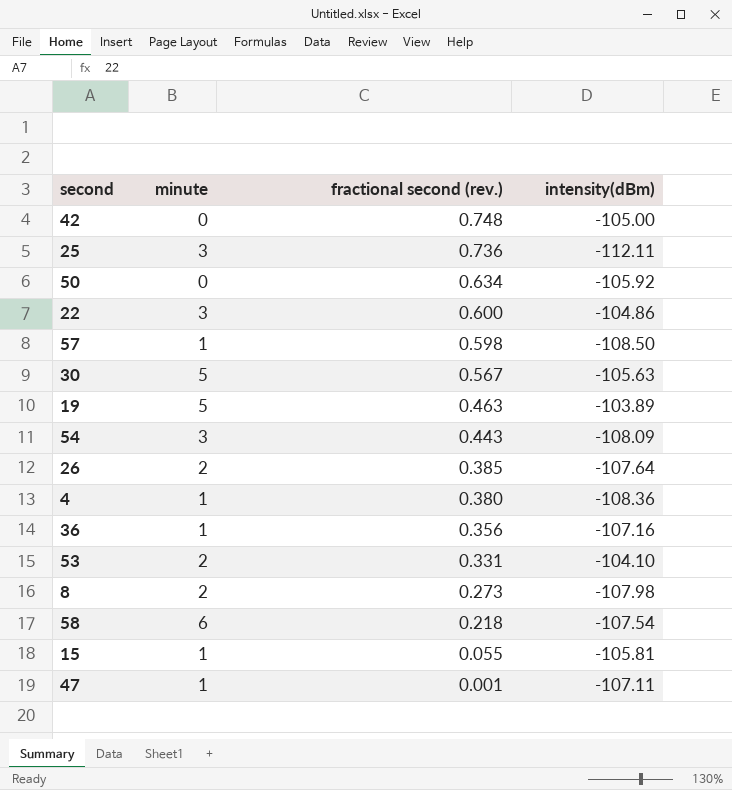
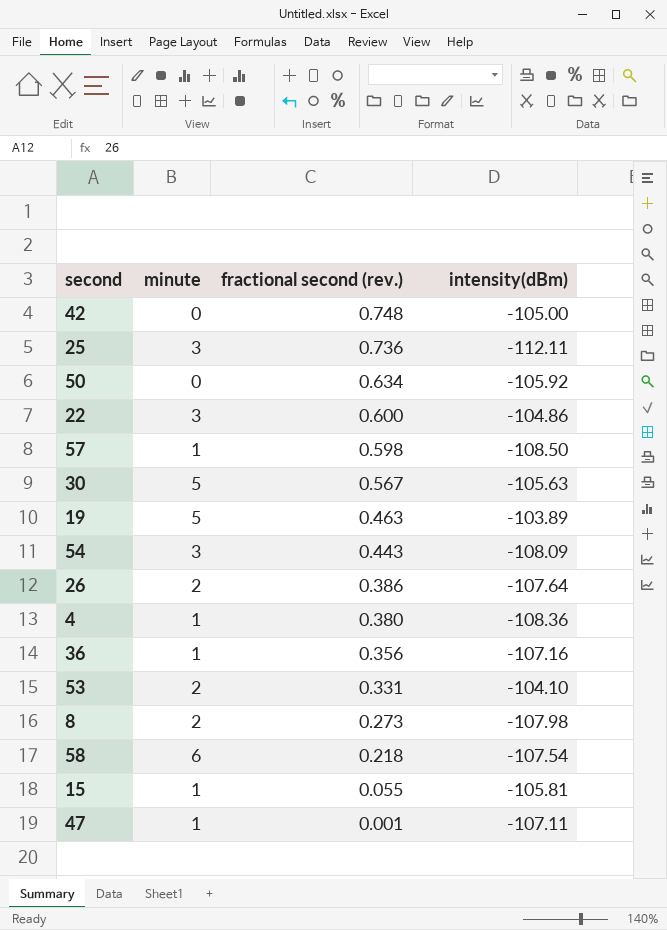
26 | fractional second (rev.): 0.385 -> 0.386

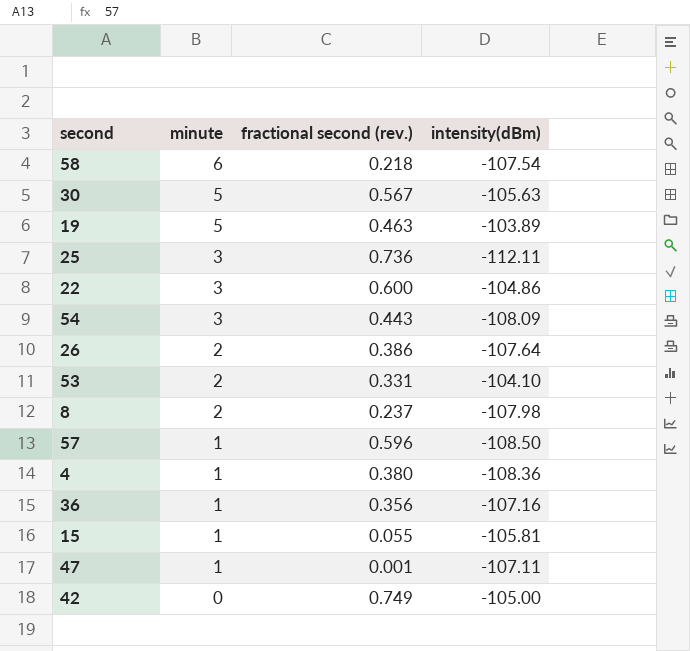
row order: fractional second (rev.) descending -> minute descending
row 50: 0 | 0.634 | -105.92 -> none
8 | fractional second (rev.): 0.273 -> 0.237
57 | fractional second (rev.): 0.598 -> 0.596
42 | fractional second (rev.): 0.748 -> 0.749

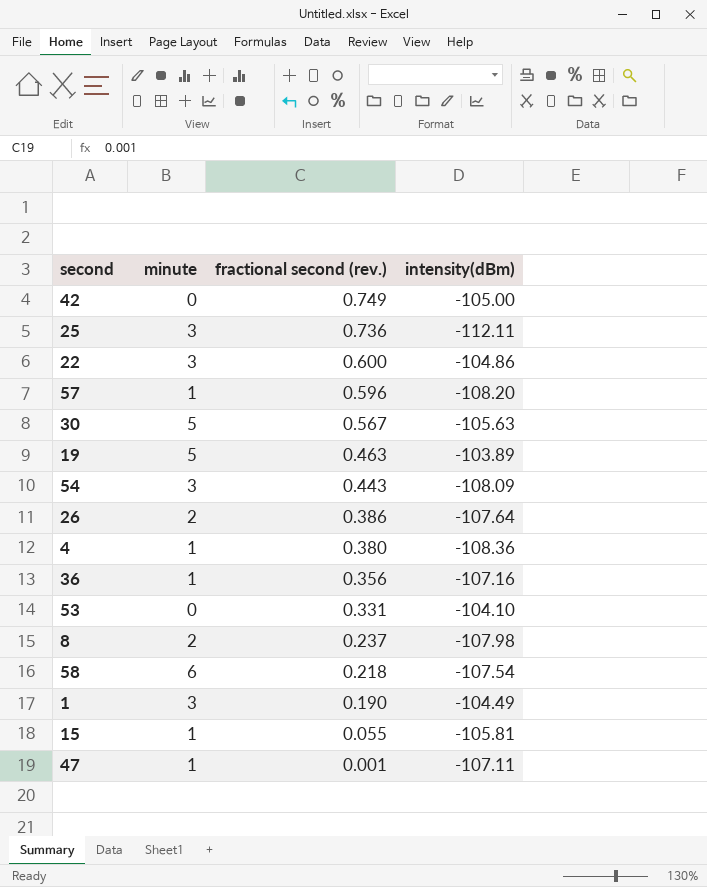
row order: minute descending -> fractional second (rev.) descending
57 | intensity(dBm): -108.50 -> -108.20
53 | minute: 2 -> 0
row 1: none -> 3 | 0.190 | -104.49

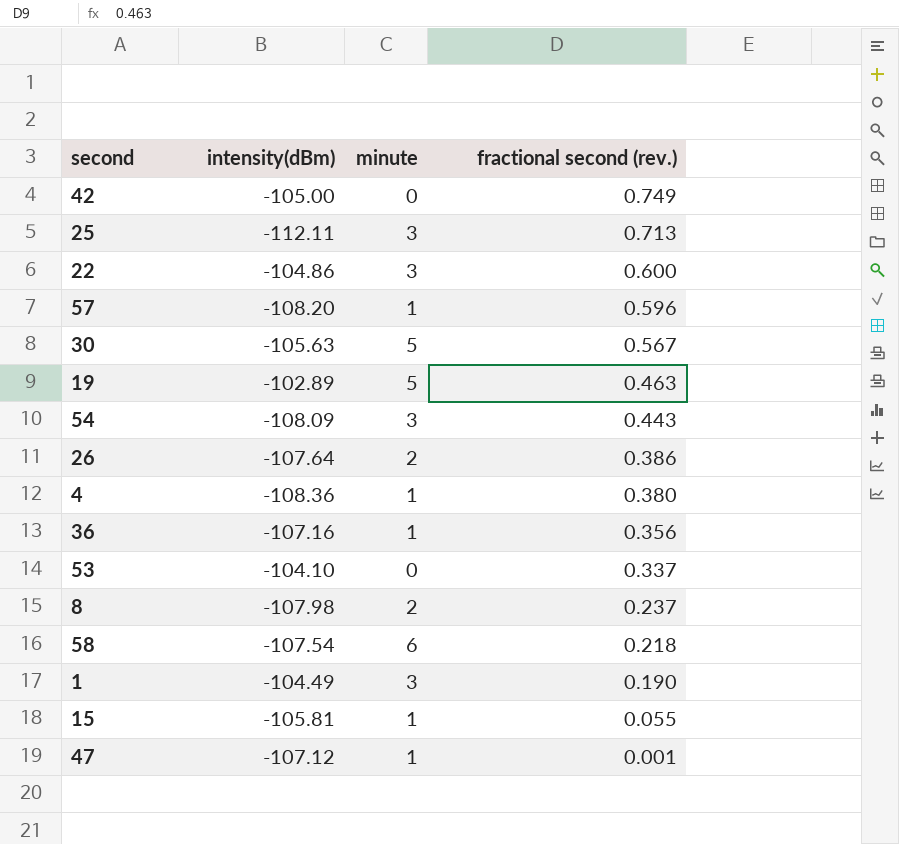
column intensity(dBm) | position: 4 -> 2
25 | fractional second (rev.): 0.736 -> 0.713
19 | intensity(dBm): -103.89 -> -102.89
53 | fractional second (rev.): 0.331 -> 0.337
47 | intensity(dBm): -107.11 -> -107.12

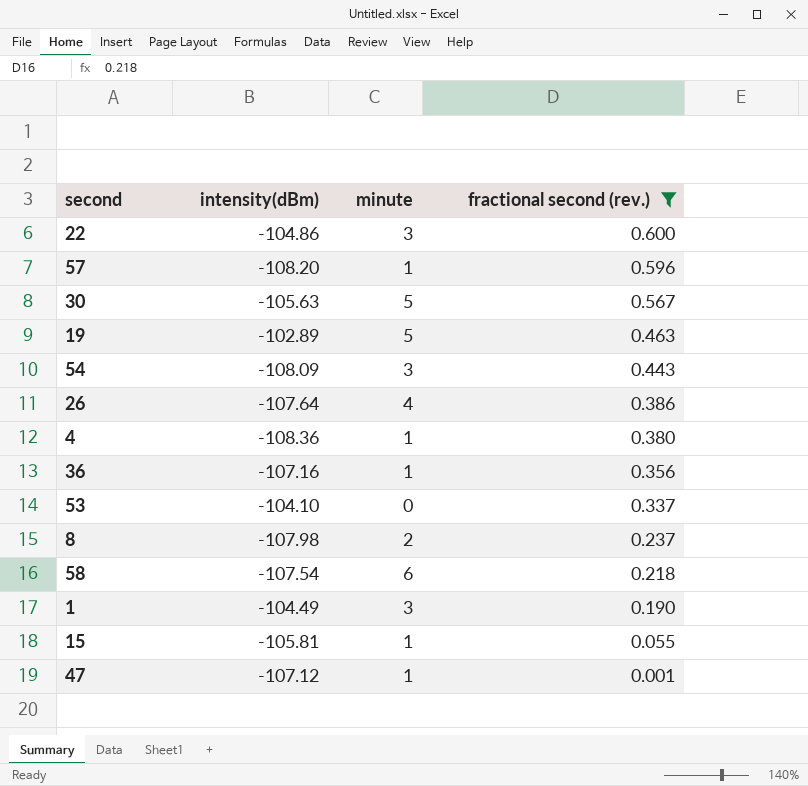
filter: none -> fractional second (rev.) <= 0.600
26 | minute: 2 -> 4

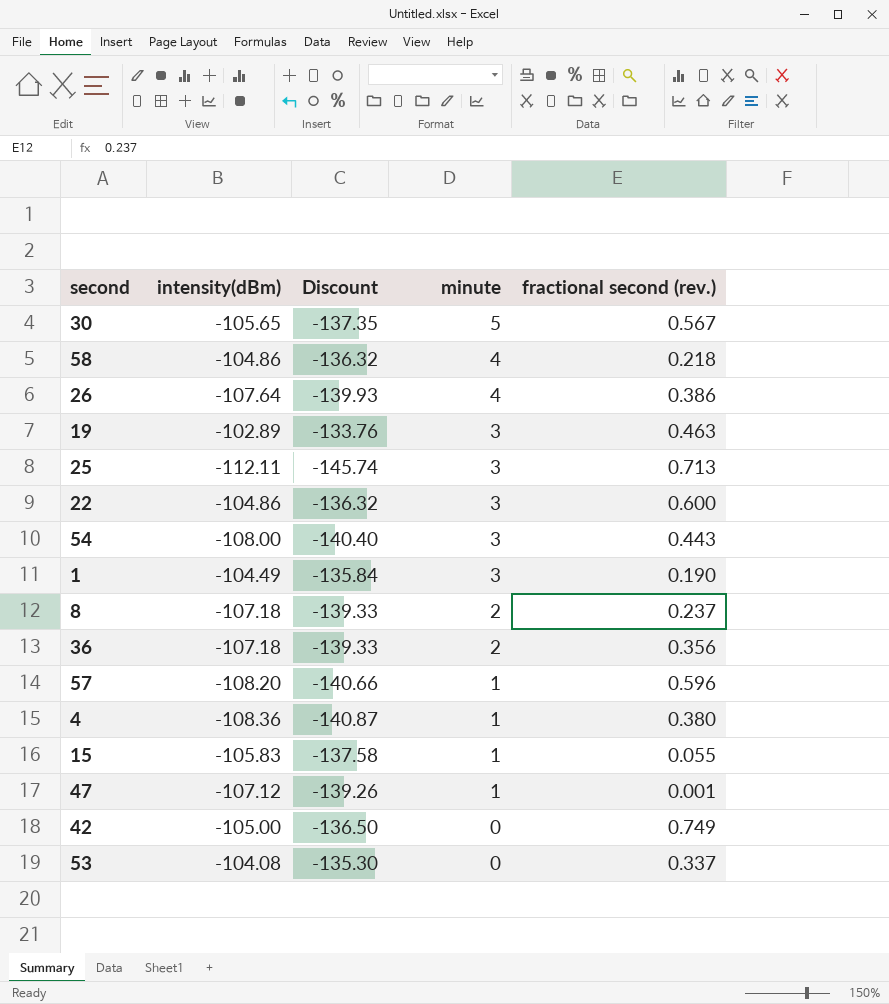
filter: fractional second (rev.) <= 0.600 -> none
row order: fractional second (rev.) descending -> minute descending
column Discount | formula: none -> [intensity(dBm)] * 1.3
30 | intensity(dBm): -105.63 -> -105.65
58 | intensity(dBm): -107.54 -> -104.86
58 | minute: 6 -> 4
19 | minute: 5 -> 3
54 | intensity(dBm): -108.09 -> -108.00
8 | intensity(dBm): -107.98 -> -107.18
36 | intensity(dBm): -107.16 -> -107.18
36 | minute: 1 -> 2
15 | intensity(dBm): -105.81 -> -105.83
53 | intensity(dBm): -104.10 -> -104.08

